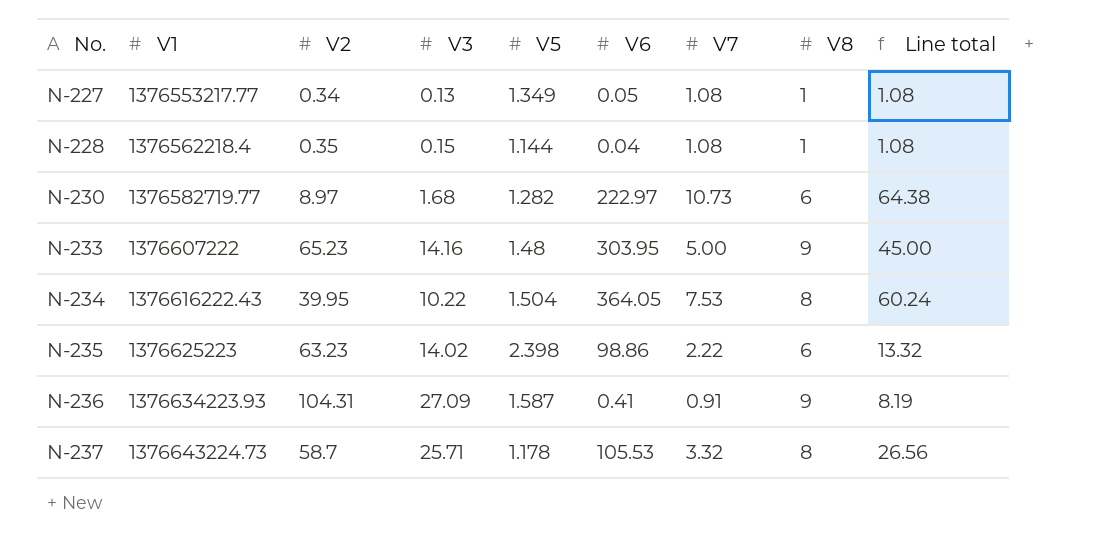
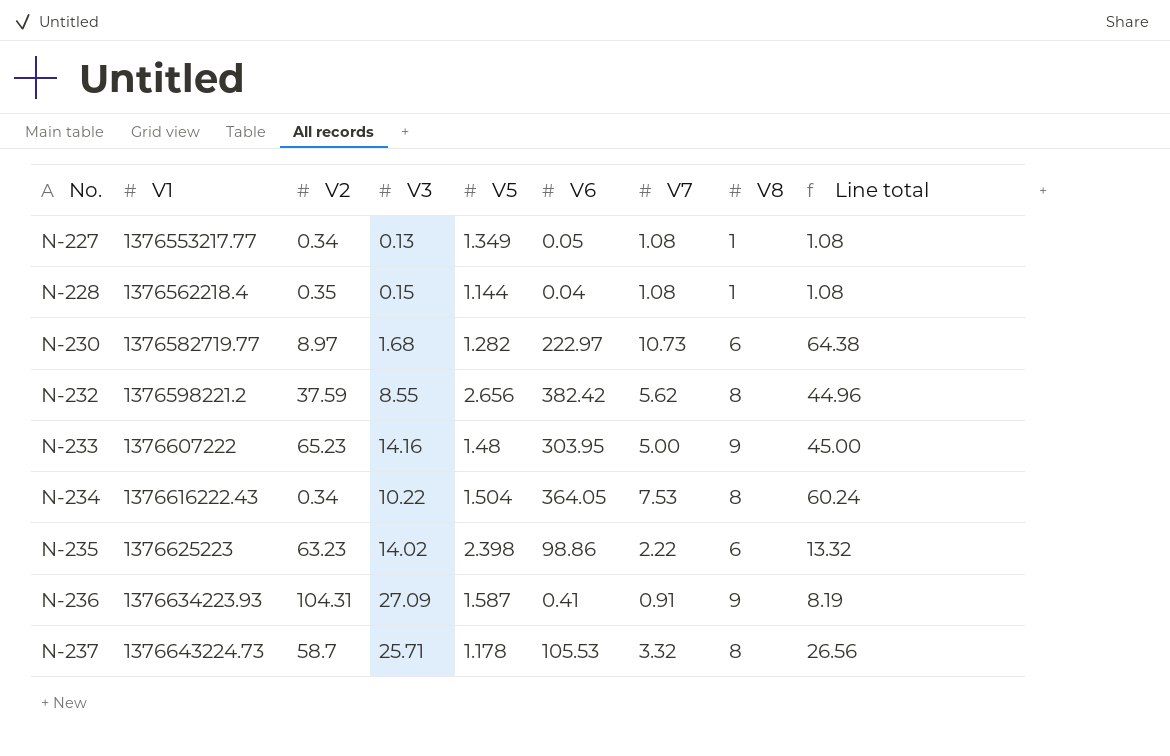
row N-232: none -> 1376598221.2 | 37.59 | 8.55 | 2.656 | 382.42 | 5.62 | 8 | 44.96
N-234 | V2: 39.95 -> 0.34

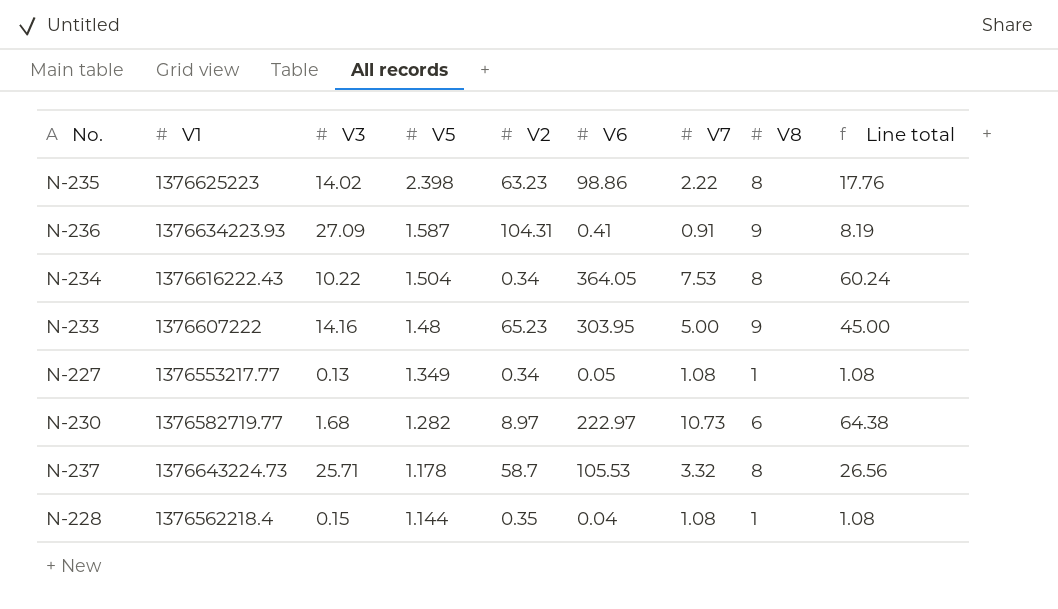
row order: No. ascending -> V5 descending
column V2 | position: 3 -> 5
row N-232: 1376598221.2 | 37.59 | 8.55 | 2.656 | 382.42 | 5.62 | 8 | 44.96 -> none
N-235 | V8: 6 -> 8
N-235 | Line total: 13.32 -> 17.76

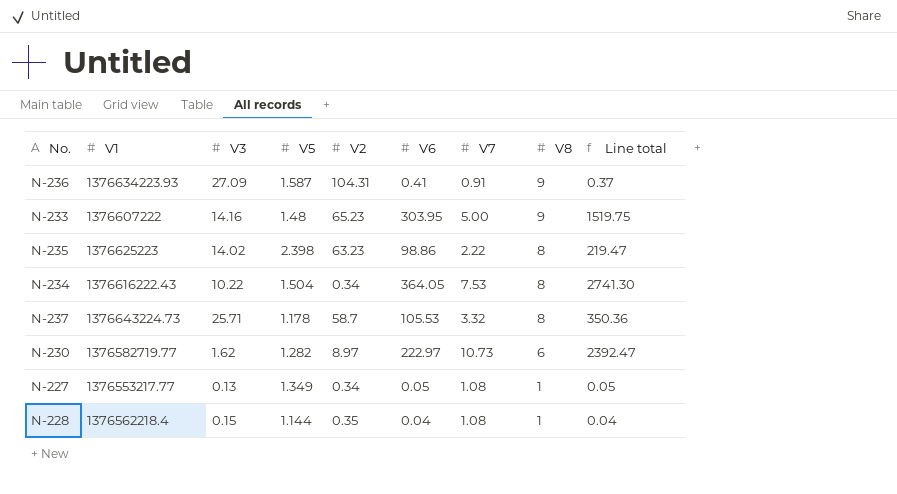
row order: V5 descending -> V8 descending
column Line total | formula: [V7] * [V8] -> [V6] * [V7]
N-230 | V3: 1.68 -> 1.62

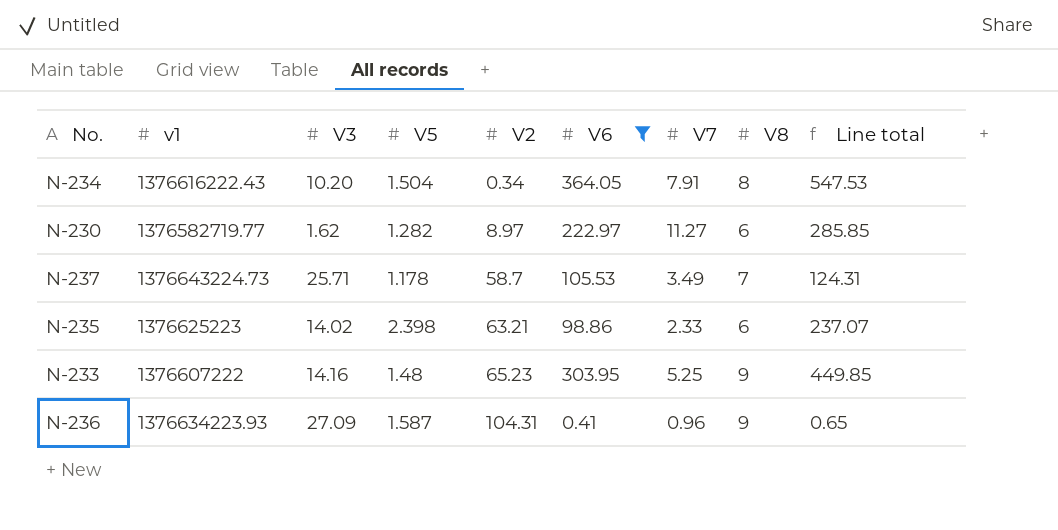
filter: none -> V6 >= 0.41
row order: V8 descending -> V2 ascending
column name: V1 -> v1
column Line total | formula: [V6] * [V7] -> [V5] * [V6]
N-234 | V3: 10.22 -> 10.20
N-234 | V7: 7.53 -> 7.91
N-230 | V7: 10.73 -> 11.27
N-237 | V7: 3.32 -> 3.49
N-237 | V8: 8 -> 7
N-235 | V2: 63.23 -> 63.21
N-235 | V7: 2.22 -> 2.33
N-235 | V8: 8 -> 6
N-233 | V7: 5.00 -> 5.25
N-236 | V7: 0.91 -> 0.96

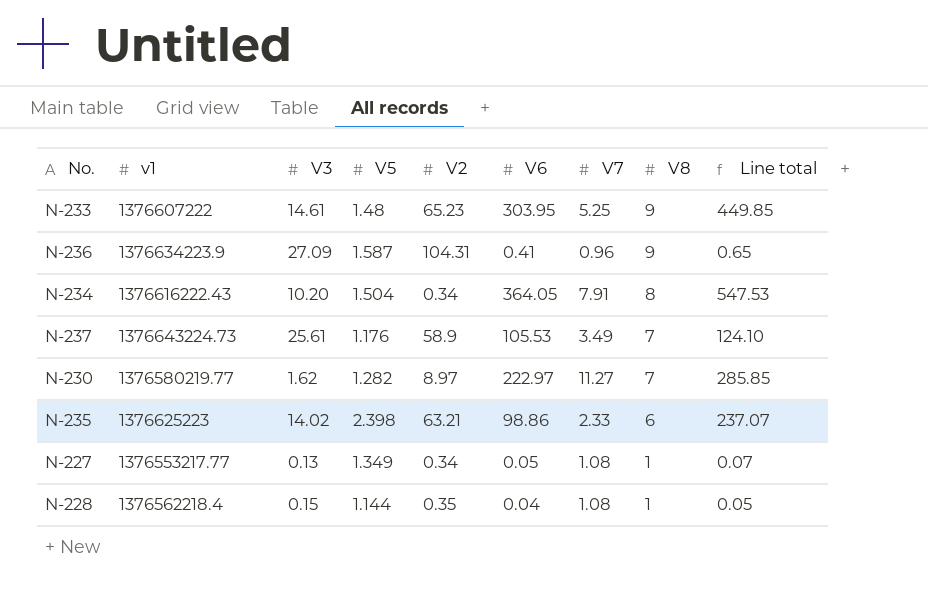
filter: V6 >= 0.41 -> none
row order: V2 ascending -> V8 descending
N-233 | V3: 14.16 -> 14.61
N-236 | v1: 1376634223.93 -> 1376634223.9
N-237 | V3: 25.71 -> 25.61
N-237 | V5: 1.178 -> 1.176
N-237 | V2: 58.7 -> 58.9
N-237 | Line total: 124.31 -> 124.10
N-230 | v1: 1376582719.77 -> 1376580219.77
N-230 | V8: 6 -> 7

